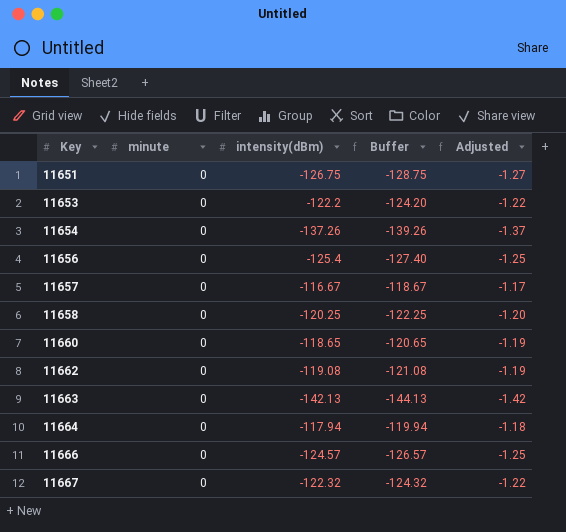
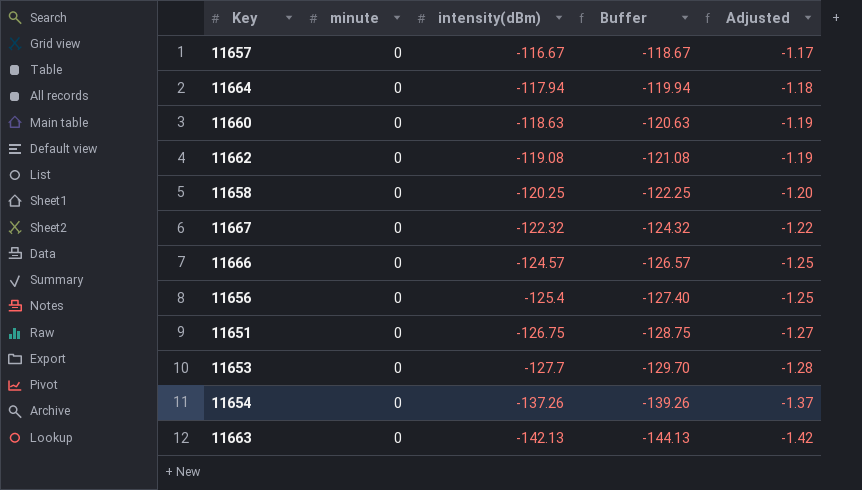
row order: Key ascending -> intensity(dBm) descending
11660 | intensity(dBm): -118.65 -> -118.63
11660 | Buffer: -120.65 -> -120.63
11653 | intensity(dBm): -122.2 -> -127.7
11653 | Buffer: -124.20 -> -129.70
11653 | Adjusted: -1.22 -> -1.28

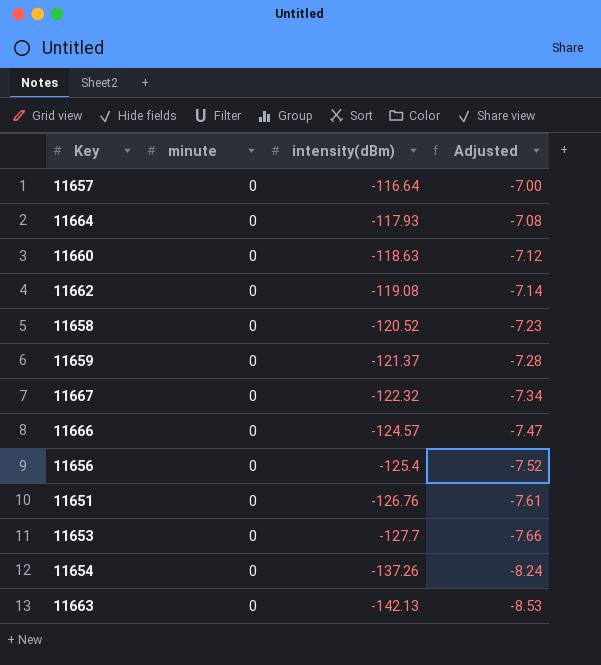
column Buffer | formula: [intensity(dBm)] - 2 -> none
column Adjusted | formula: [intensity(dBm)] * 0.01 -> [intensity(dBm)] * 0.06
11657 | intensity(dBm): -116.67 -> -116.64
11664 | intensity(dBm): -117.94 -> -117.93
11658 | intensity(dBm): -120.25 -> -120.52
row 11659: none -> 0 | -121.37 | -7.28
11651 | intensity(dBm): -126.75 -> -126.76

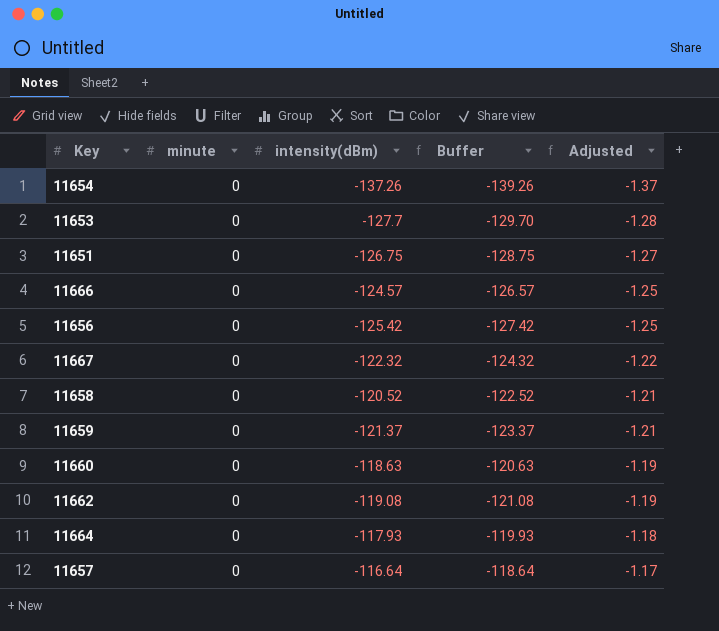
row order: intensity(dBm) descending -> Adjusted ascending
column Buffer | formula: none -> [intensity(dBm)] - 2
column Adjusted | formula: [intensity(dBm)] * 0.06 -> [intensity(dBm)] * 0.01
row 11663: 0 | -142.13 | -8.53 -> none
11651 | intensity(dBm): -126.76 -> -126.75
11656 | intensity(dBm): -125.4 -> -125.42

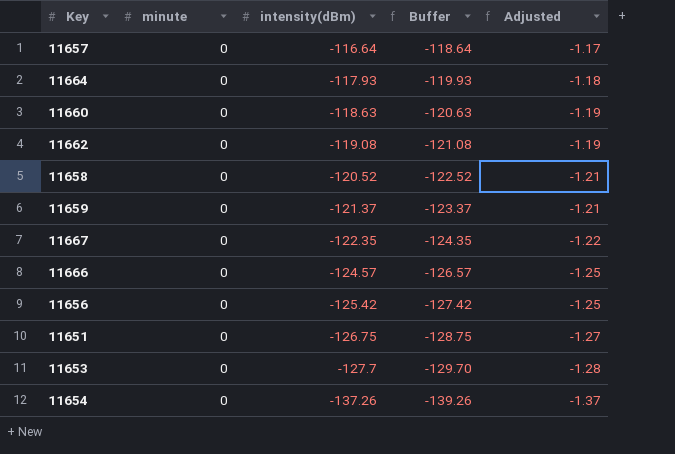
row order: Adjusted ascending -> intensity(dBm) descending
11667 | intensity(dBm): -122.32 -> -122.35
11667 | Buffer: -124.32 -> -124.35

